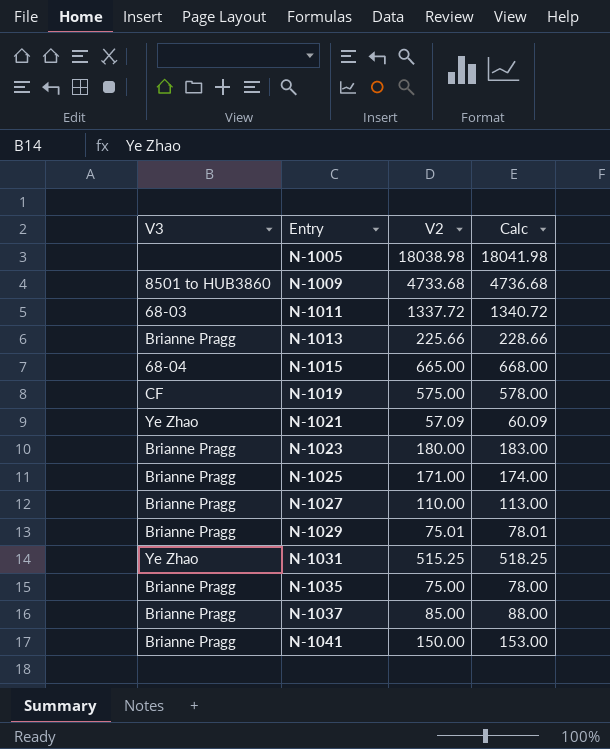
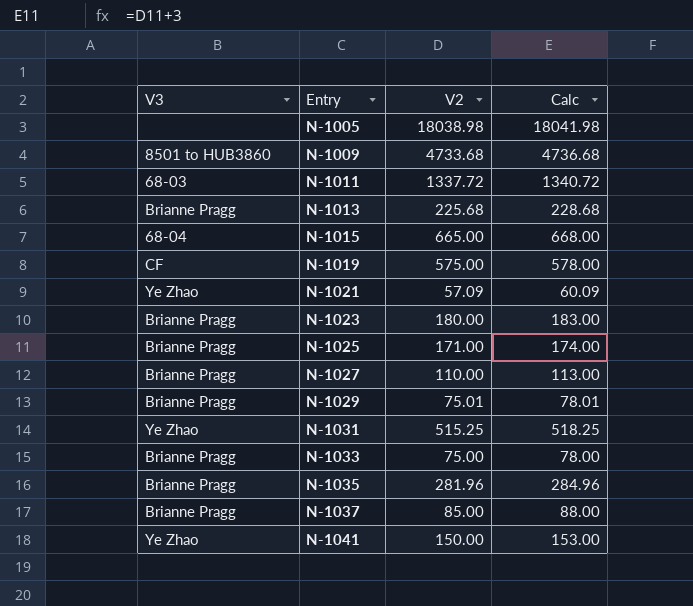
N-1013 | V2: 225.66 -> 225.68
N-1013 | Calc: 228.66 -> 228.68
row N-1033: none -> Brianne Pragg | 75.00 | 78.00
N-1035 | V2: 75.00 -> 281.96
N-1035 | Calc: 78.00 -> 284.96
N-1041 | V3: Brianne Pragg -> Ye Zhao

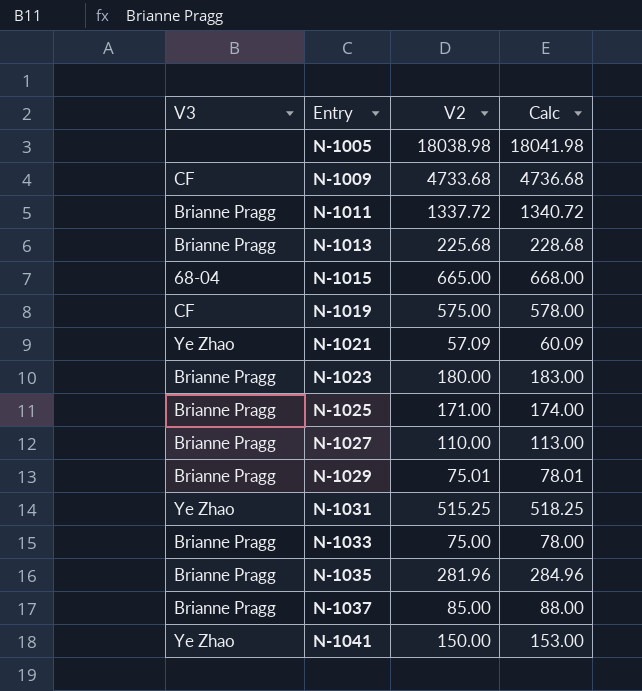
N-1009 | V3: 8501 to HUB3860 -> CF
N-1011 | V3: 68-03 -> Brianne Pragg

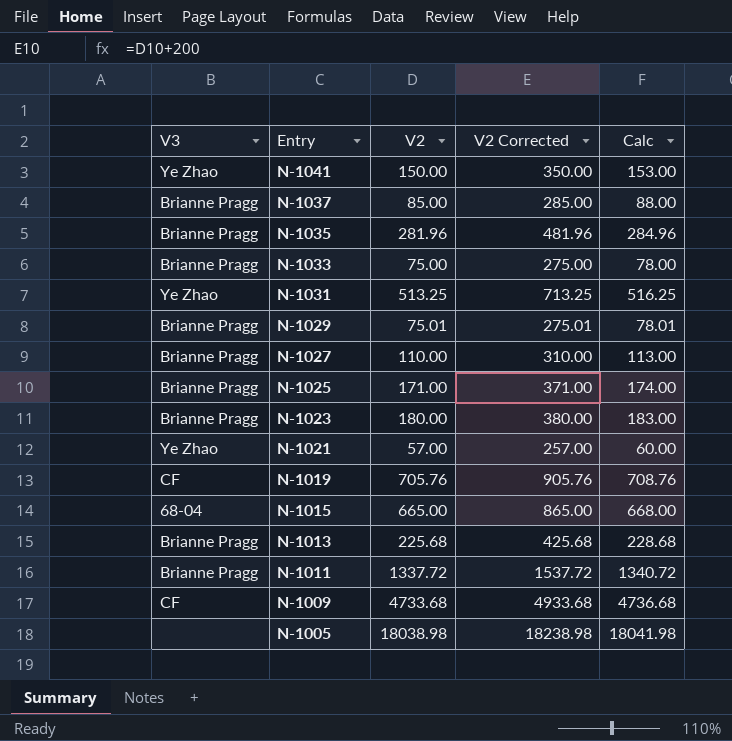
row order: Entry ascending -> Entry descending
column V2 Corrected | formula: none -> [V2] + 200
N-1031 | V2: 515.25 -> 513.25
N-1031 | Calc: 518.25 -> 516.25
N-1021 | V2: 57.09 -> 57.00
N-1021 | Calc: 60.09 -> 60.00
N-1019 | V2: 575.00 -> 705.76
N-1019 | Calc: 578.00 -> 708.76

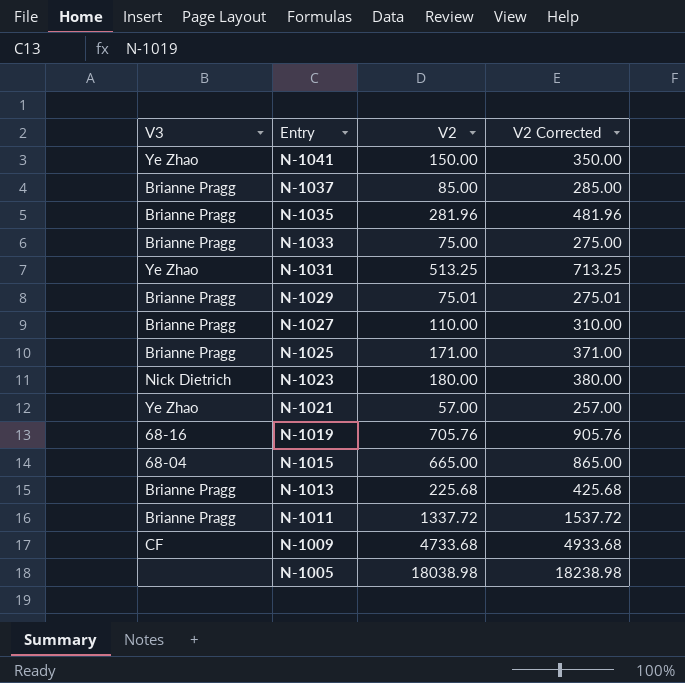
column Calc | formula: [V2] + 3 -> none
N-1023 | V3: Brianne Pragg -> Nick Dietrich
N-1019 | V3: CF -> 68-16

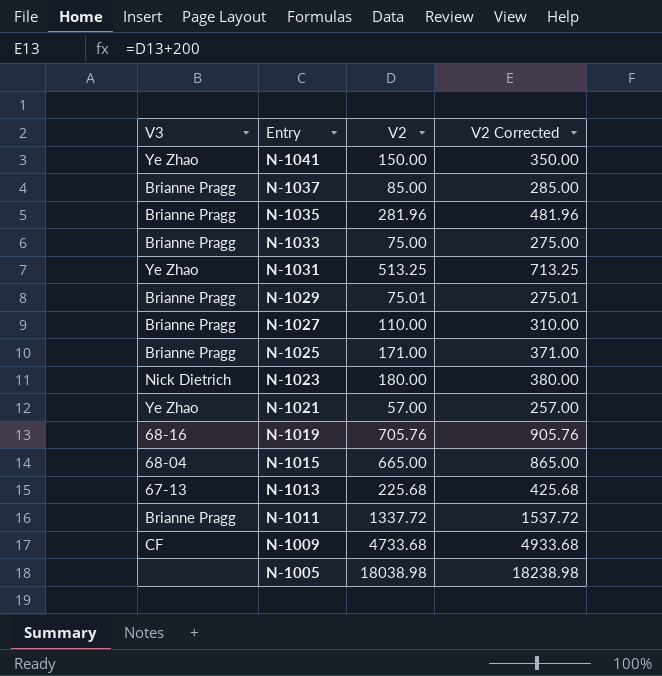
N-1013 | V3: Brianne Pragg -> 67-13

